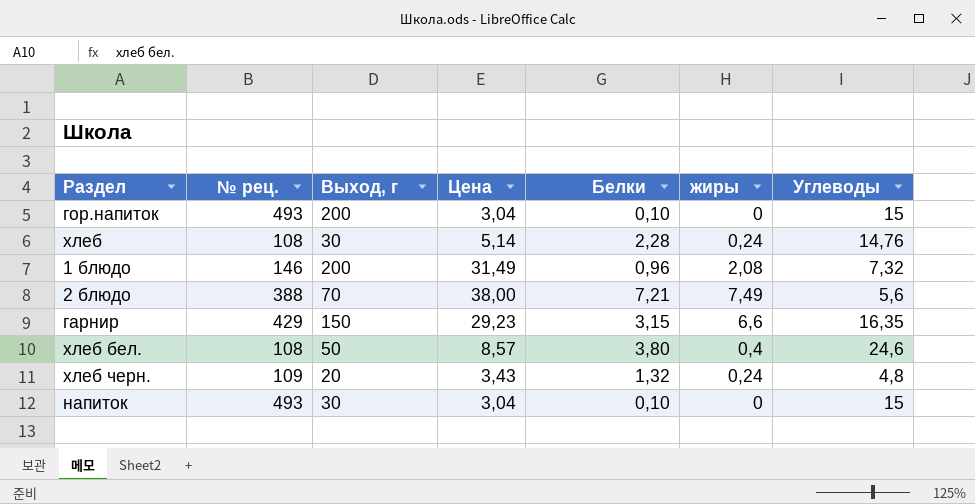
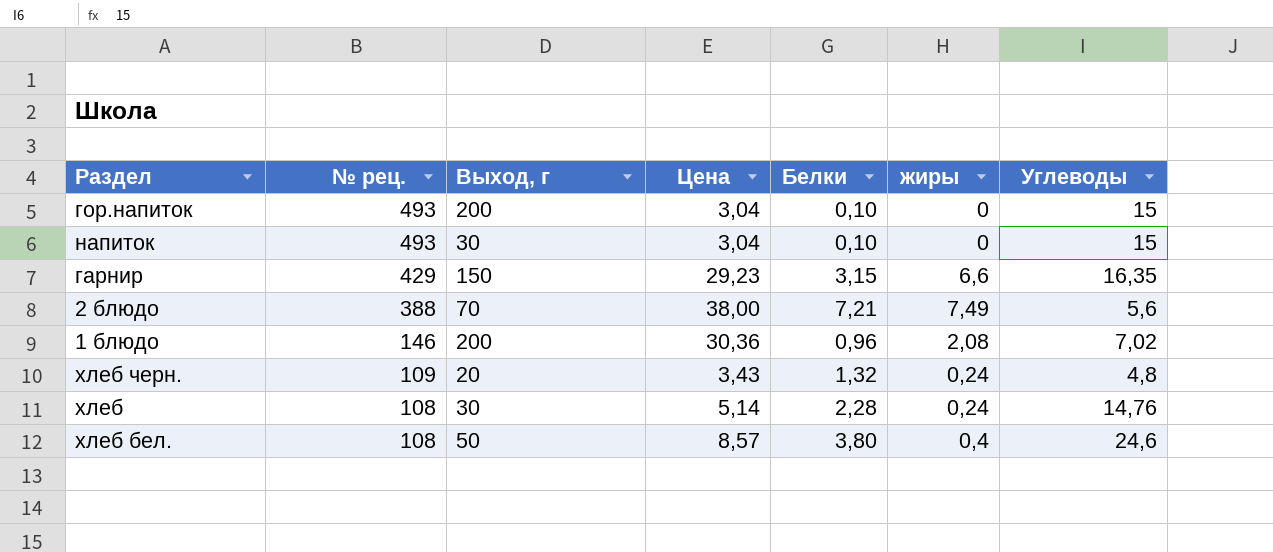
row order: none -> № рец. descending
1 блюдо | Цена: 31,49 -> 30,36
1 блюдо | Углеводы: 7,32 -> 7,02

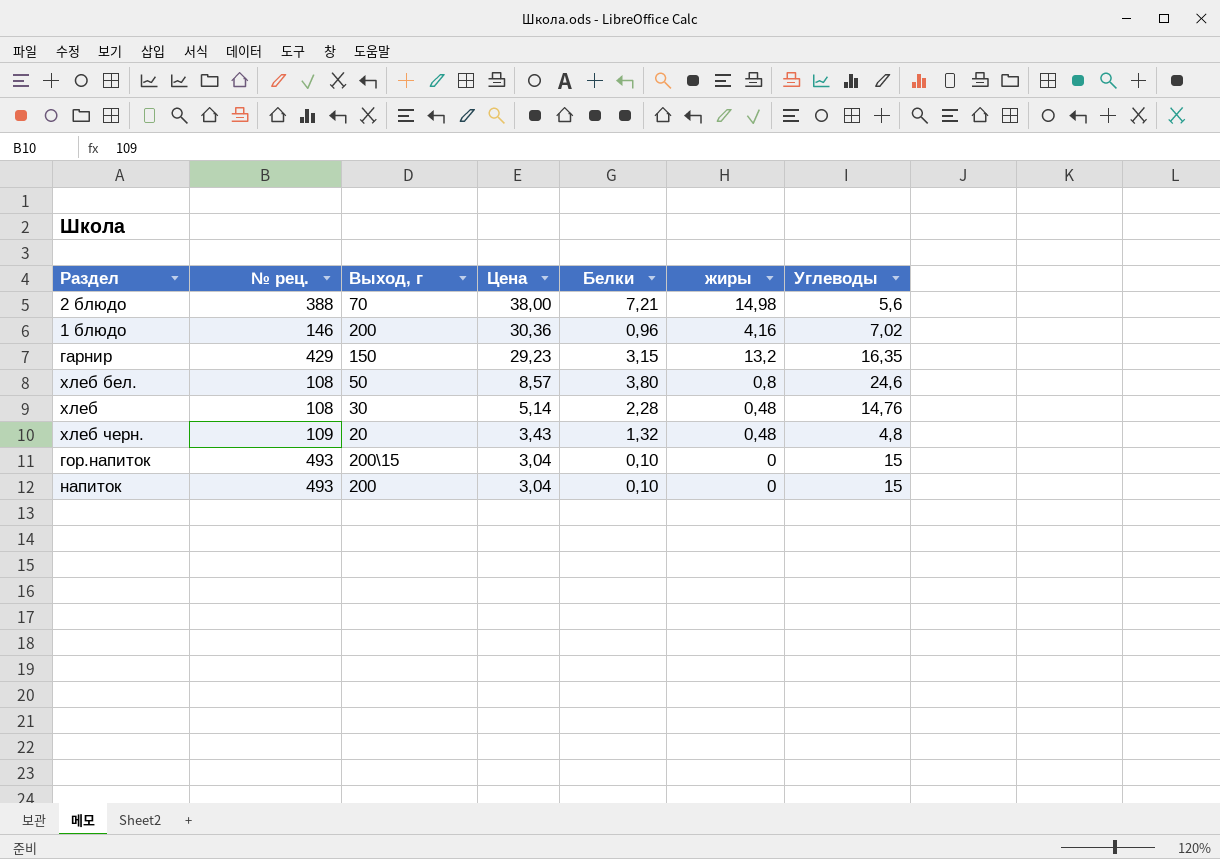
row order: № рец. descending -> Цена descending
2 блюдо | жиры: 7,49 -> 14,98
1 блюдо | жиры: 2,08 -> 4,16
гарнир | жиры: 6,6 -> 13,2
хлеб бел. | жиры: 0,4 -> 0,8
хлеб | жиры: 0,24 -> 0,48
хлеб черн. | жиры: 0,24 -> 0,48
гор.напиток | Выход, г: 200 -> 200\15
напиток | Выход, г: 30 -> 200

